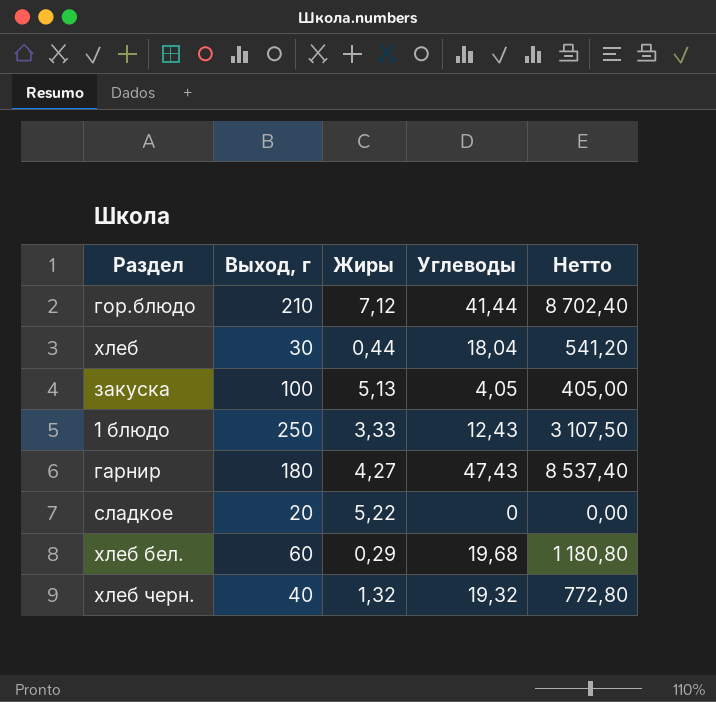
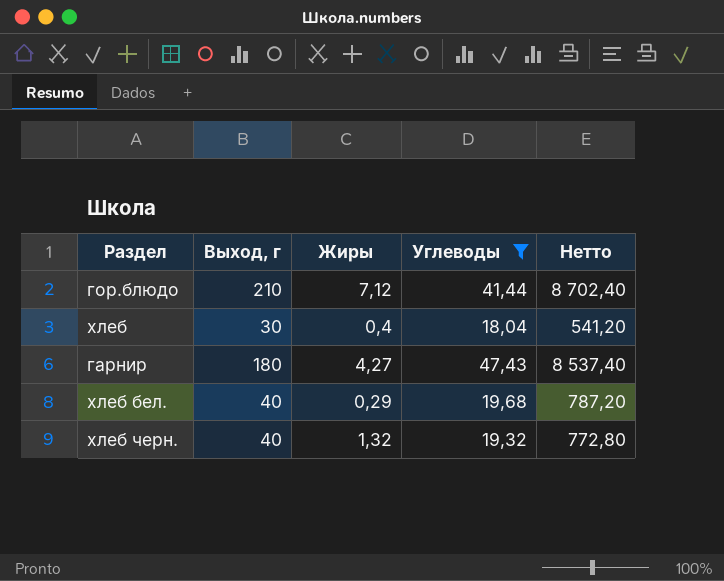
filter: none -> Углеводы >= 18,04
хлеб | Жиры: 0,44 -> 0,4
хлеб бел. | Выход, г: 60 -> 40
хлеб бел. | Нетто: 1 180,80 -> 787,20

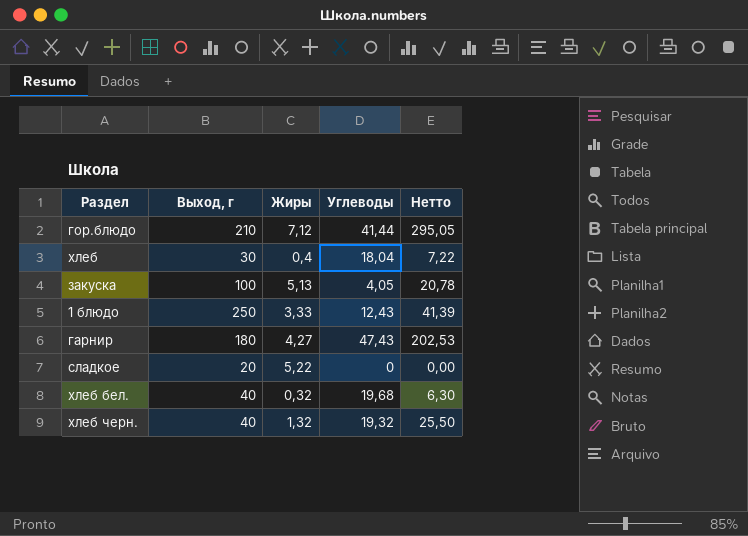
filter: Углеводы >= 18,04 -> none
column Нетто | formula: [Выход, г] * [Углеводы] -> [Жиры] * [Углеводы]
хлеб бел. | Жиры: 0,29 -> 0,32

